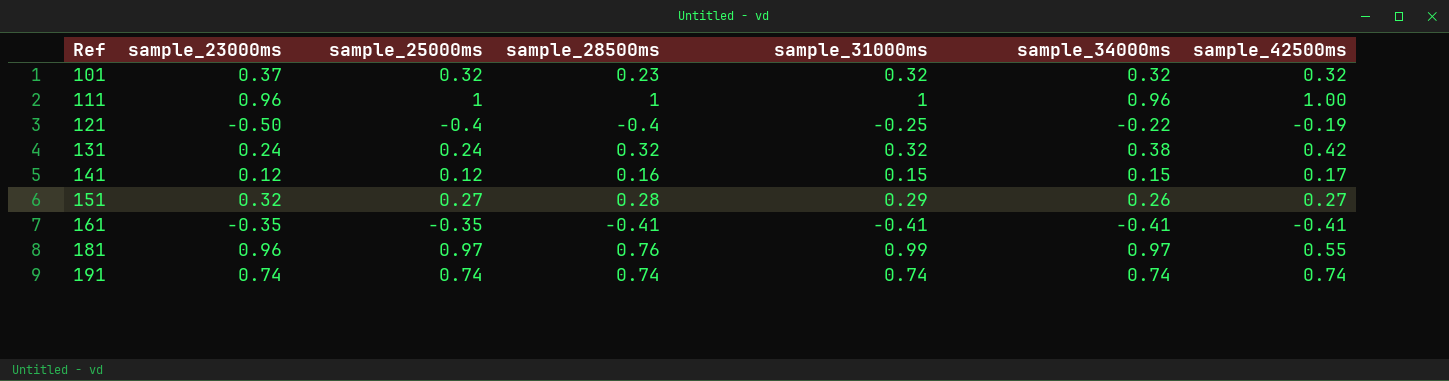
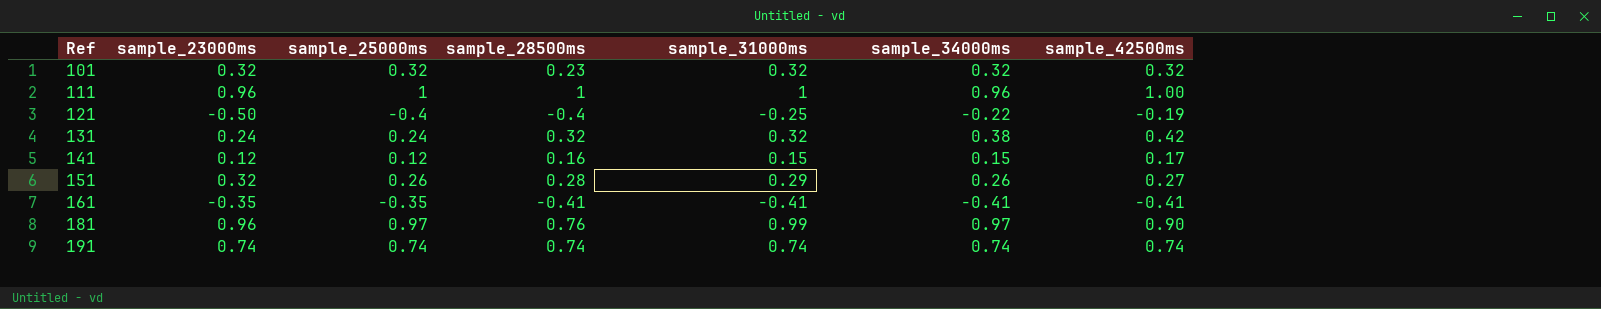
101 | sample_23000ms: 0.37 -> 0.32
151 | sample_25000ms: 0.27 -> 0.26
181 | sample_42500ms: 0.55 -> 0.90

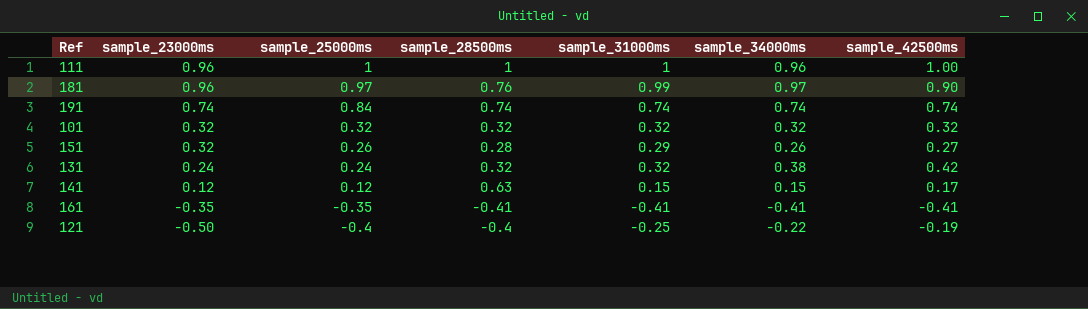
row order: Ref ascending -> sample_23000ms descending
191 | sample_25000ms: 0.74 -> 0.84
101 | sample_28500ms: 0.23 -> 0.32
141 | sample_28500ms: 0.16 -> 0.63

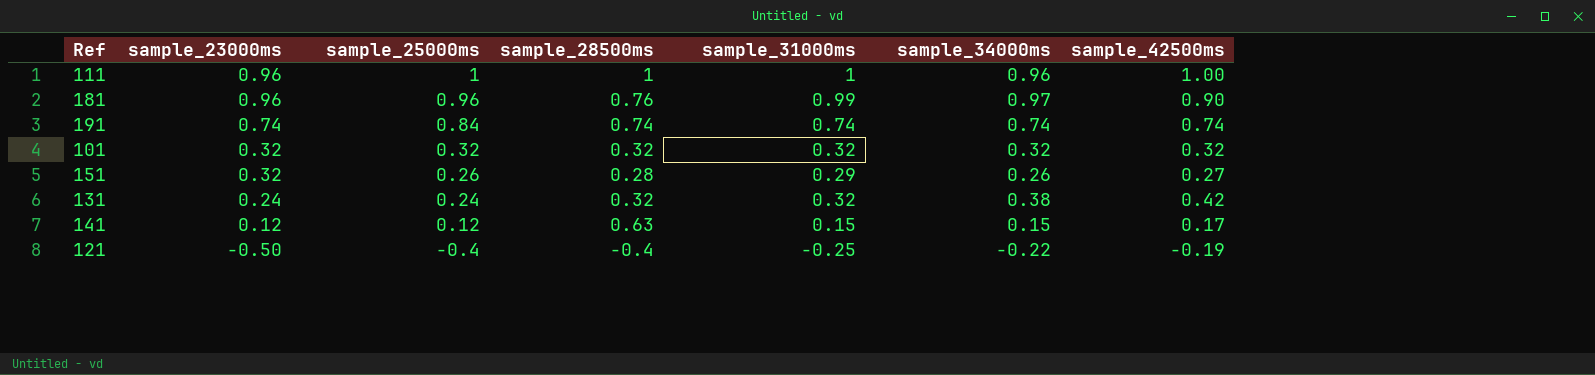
row 161: -0.35 | -0.35 | -0.41 | -0.41 | -0.41 | -0.41 -> none
181 | sample_25000ms: 0.97 -> 0.96

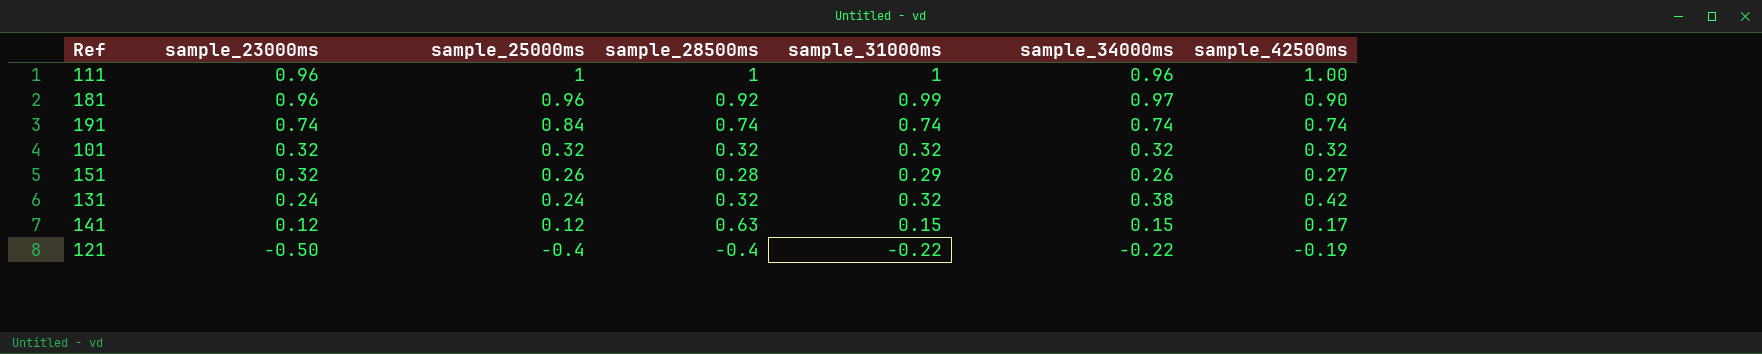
181 | sample_28500ms: 0.76 -> 0.92
121 | sample_31000ms: -0.25 -> -0.22

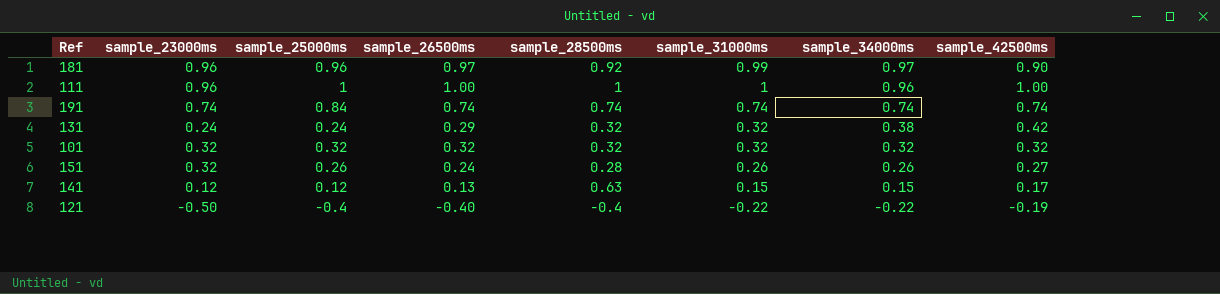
row order: sample_23000ms descending -> sample_34000ms descending
column sample_26500ms | position: none -> 4
151 | sample_31000ms: 0.29 -> 0.26

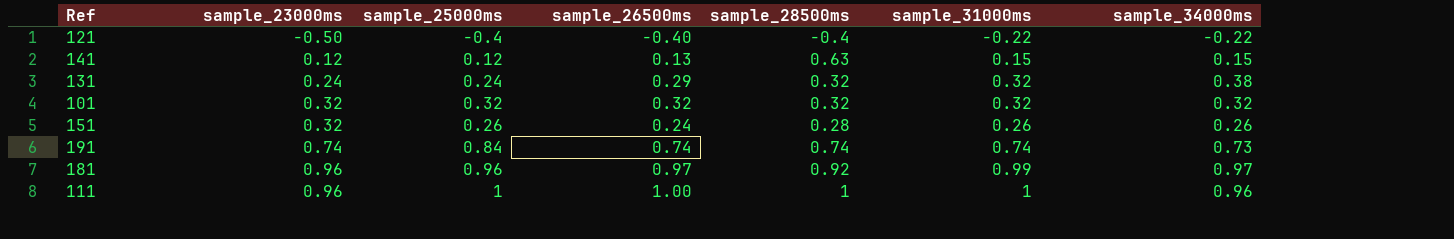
row order: sample_34000ms descending -> sample_23000ms ascending
column sample_42500ms | position: 8 -> none
191 | sample_34000ms: 0.74 -> 0.73

